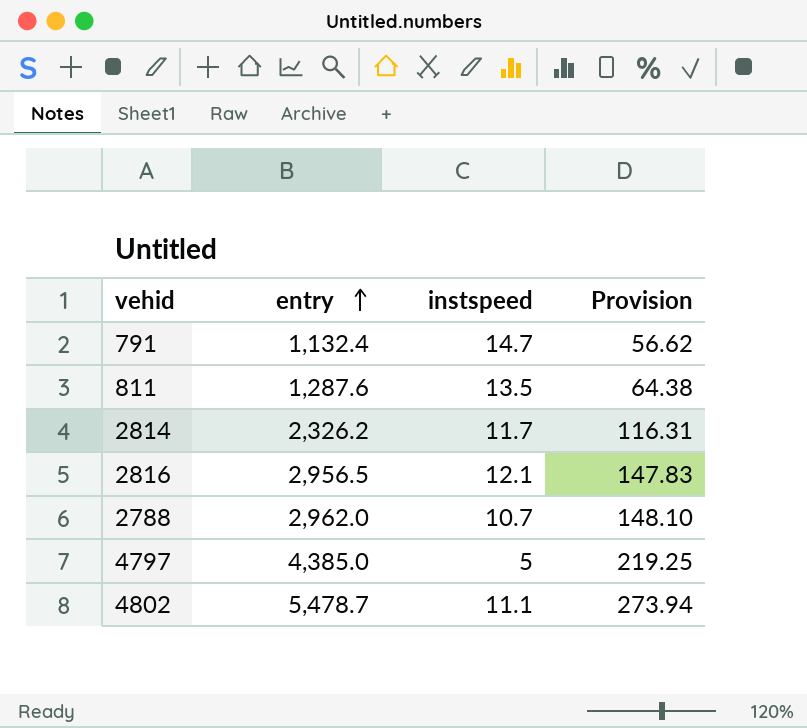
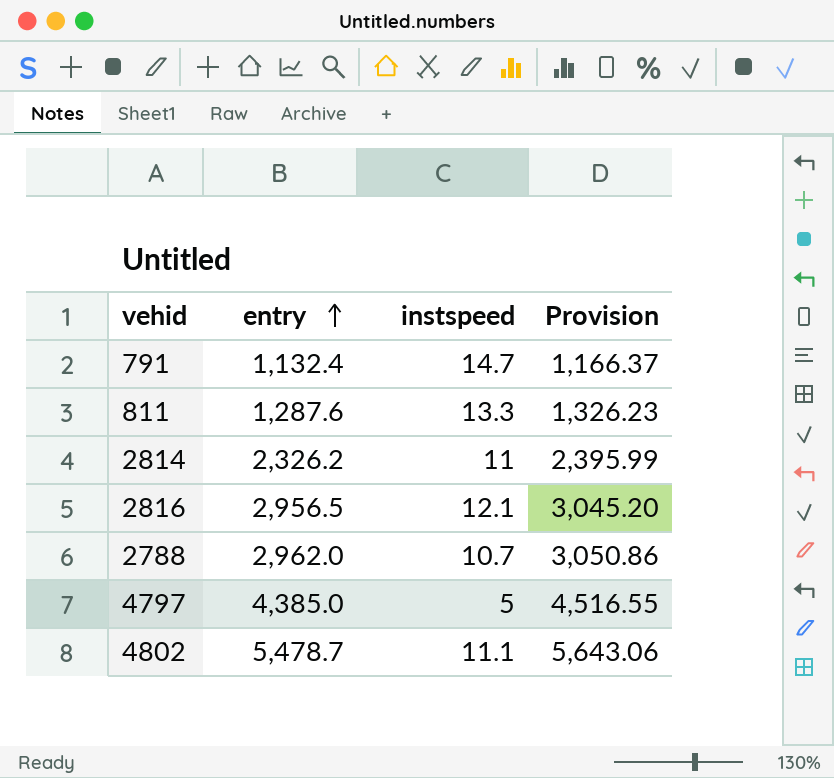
column Provision | formula: [entry] * 0.05 -> [entry] * 1.03
811 | instspeed: 13.5 -> 13.3
2814 | instspeed: 11.7 -> 11

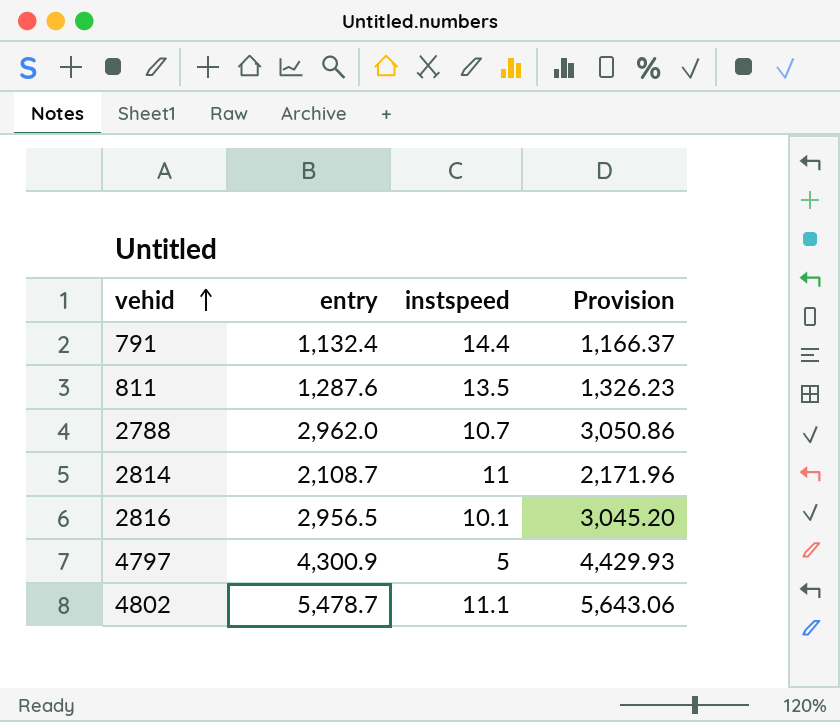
row order: entry ascending -> vehid ascending
791 | instspeed: 14.7 -> 14.4
811 | instspeed: 13.3 -> 13.5
2814 | entry: 2,326.2 -> 2,108.7
2814 | Provision: 2,395.99 -> 2,171.96
2816 | instspeed: 12.1 -> 10.1
4797 | entry: 4,385.0 -> 4,300.9
4797 | Provision: 4,516.55 -> 4,429.93

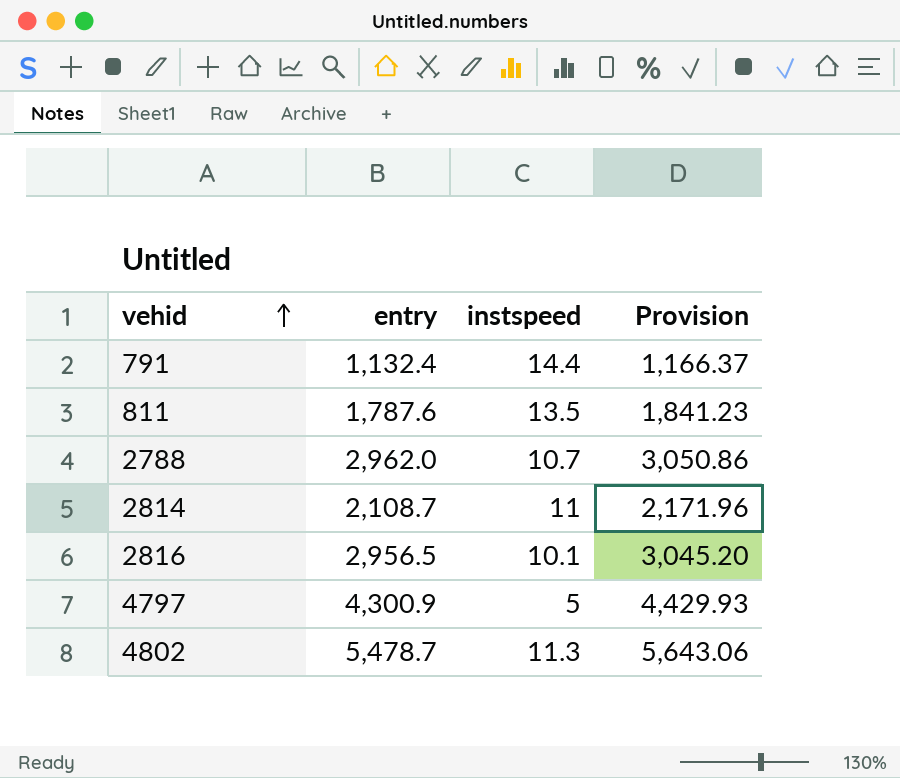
811 | entry: 1,287.6 -> 1,787.6
811 | Provision: 1,326.23 -> 1,841.23
4802 | instspeed: 11.1 -> 11.3

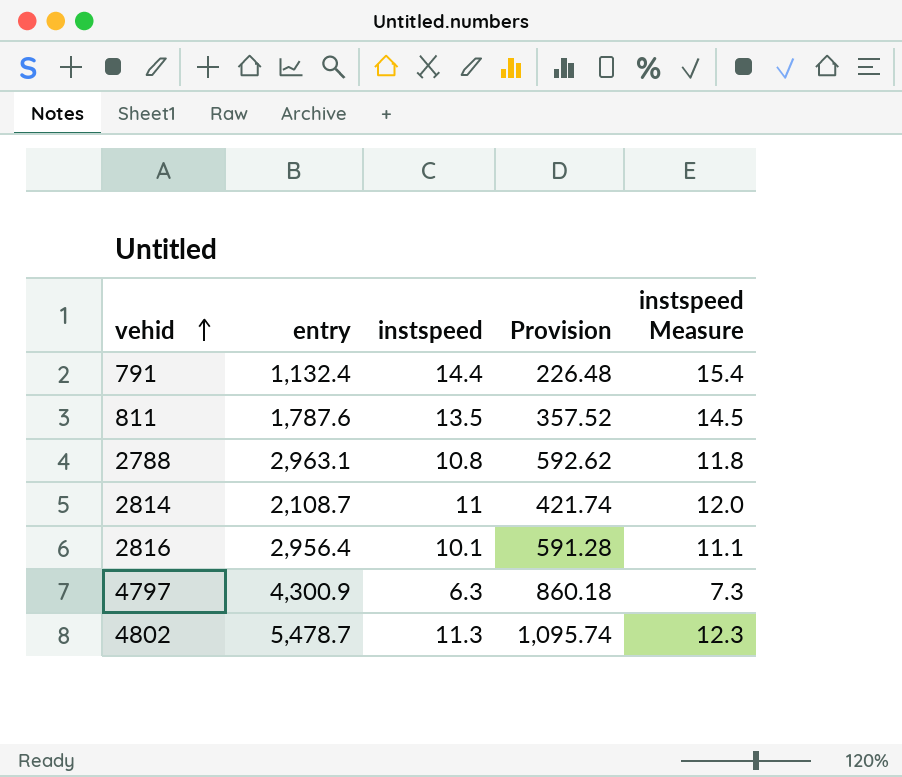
column Provision | formula: [entry] * 1.03 -> [entry] * 0.2
column instspeed Measure | formula: none -> [instspeed] + 1
2788 | entry: 2,962.0 -> 2,963.1
2788 | instspeed: 10.7 -> 10.8
2816 | entry: 2,956.5 -> 2,956.4
4797 | instspeed: 5 -> 6.3

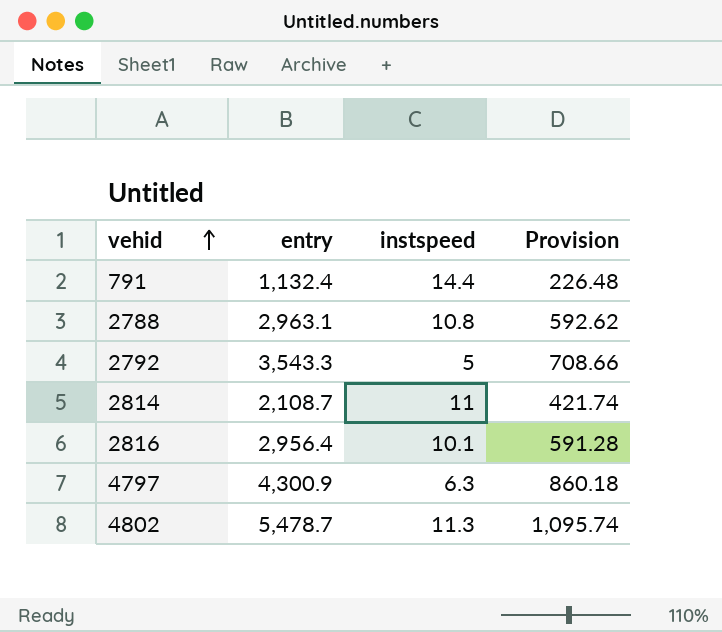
column instspeed Measure | formula: [instspeed] + 1 -> none
row 811: 1,787.6 | 13.5 | 357.52 | 14.5 -> none
row 2792: none -> 3,543.3 | 5 | 708.66

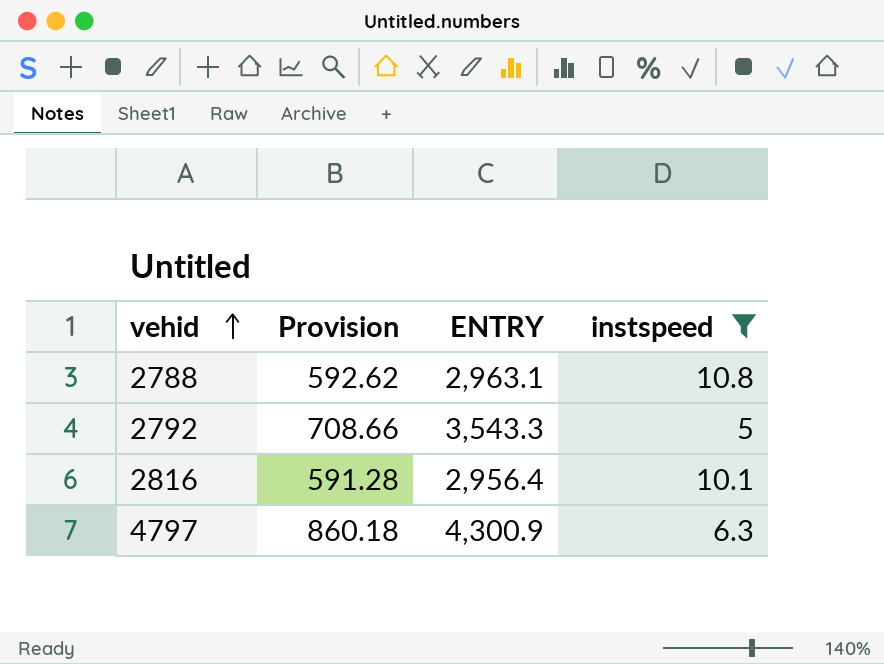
filter: none -> instspeed <= 10.8
column Provision | position: 4 -> 2
column name: entry -> ENTRY

